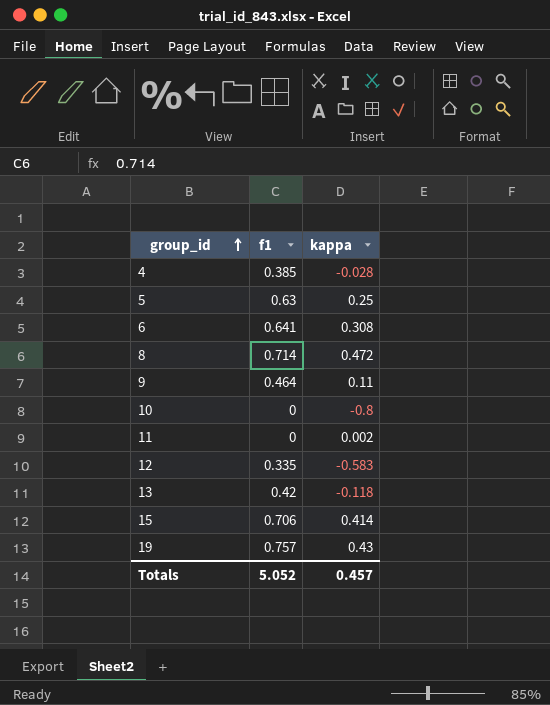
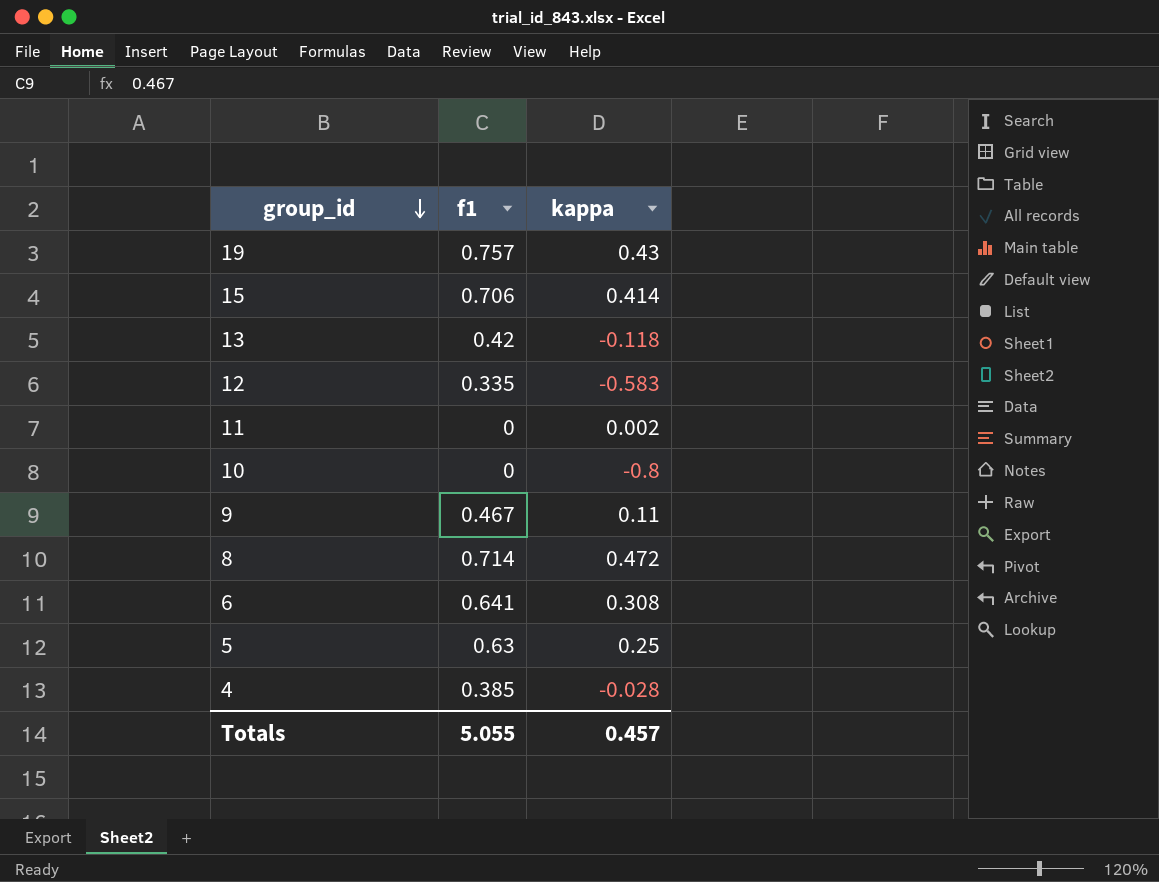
row order: group_id ascending -> group_id descending
9 | f1: 0.464 -> 0.467
Totals | f1: 5.052 -> 5.055

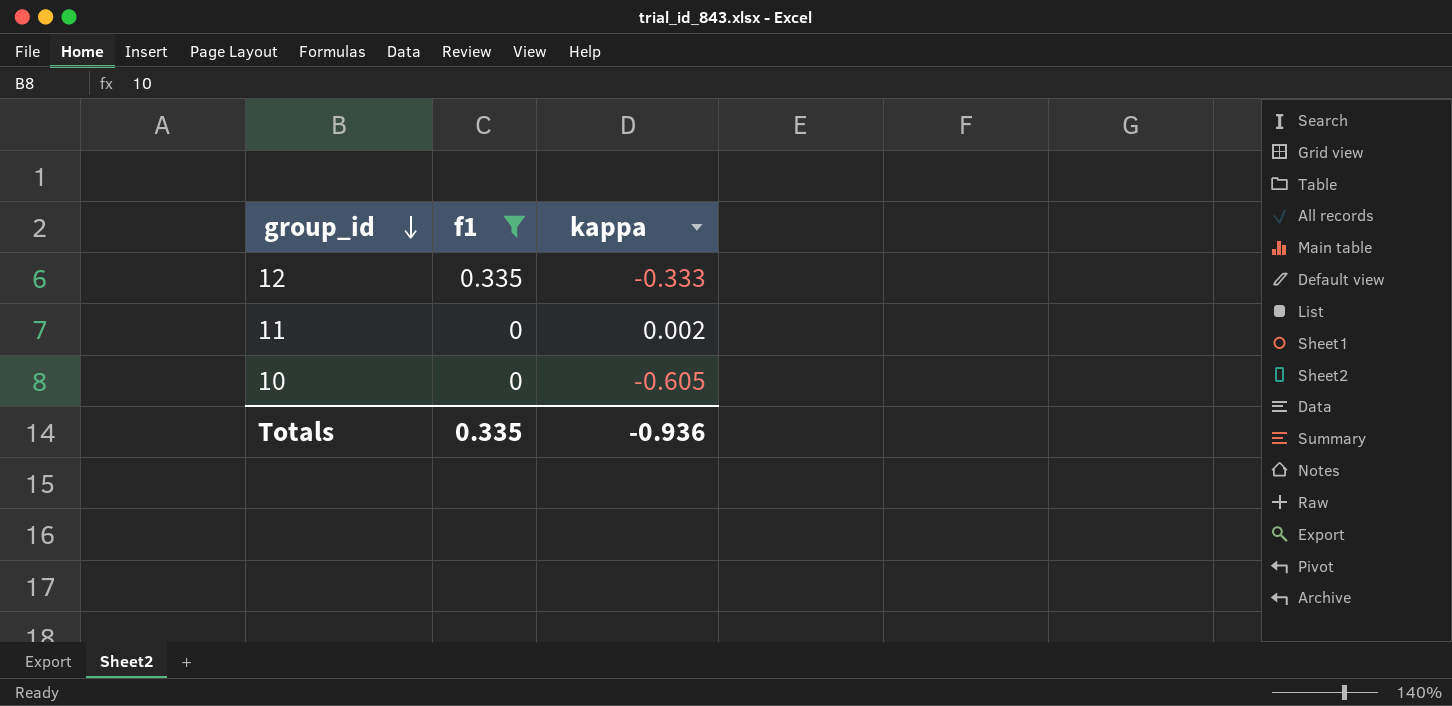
filter: none -> f1 <= 0.335
12 | kappa: -0.583 -> -0.333
10 | kappa: -0.8 -> -0.605
Totals | f1: 5.055 -> 0.335
Totals | kappa: 0.457 -> -0.936

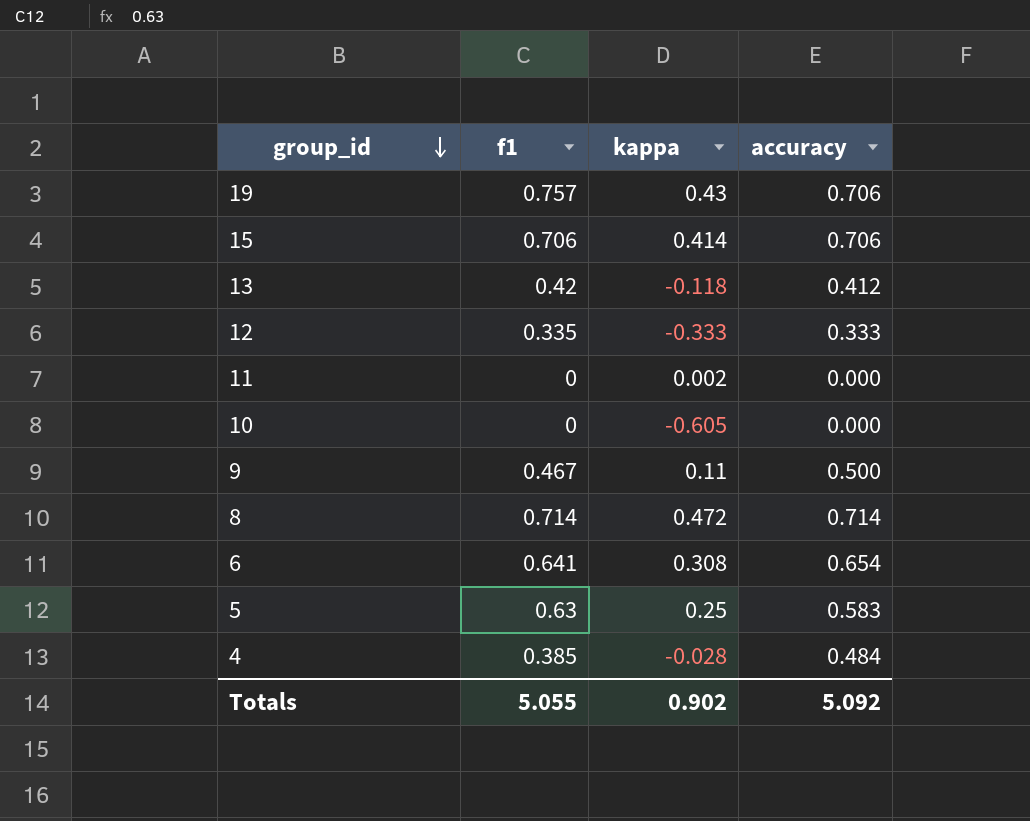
filter: f1 <= 0.335 -> none
column accuracy | position: none -> 4
Totals | f1: 0.335 -> 5.055
Totals | kappa: -0.936 -> 0.902

